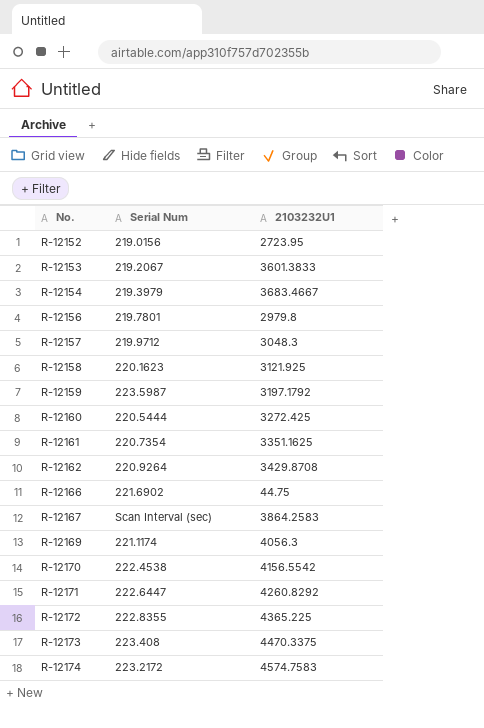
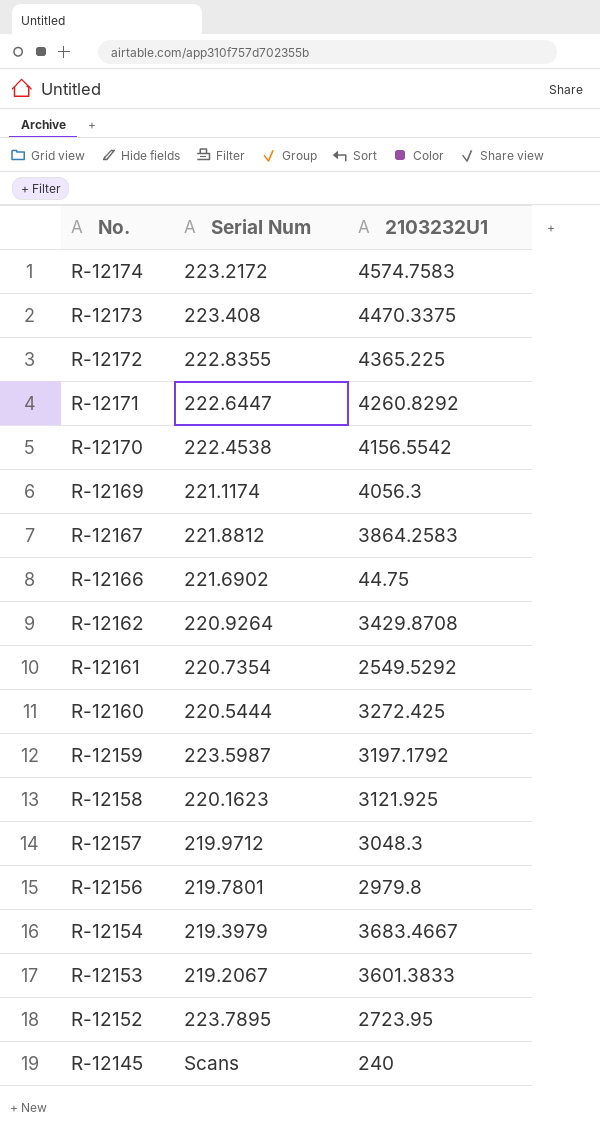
row order: No. ascending -> No. descending
R-12167 | Serial Num: Scan Interval (sec) -> 221.8812
R-12161 | 2103232U1: 3351.1625 -> 2549.5292
R-12152 | Serial Num: 219.0156 -> 223.7895
row R-12145: none -> Scans | 240

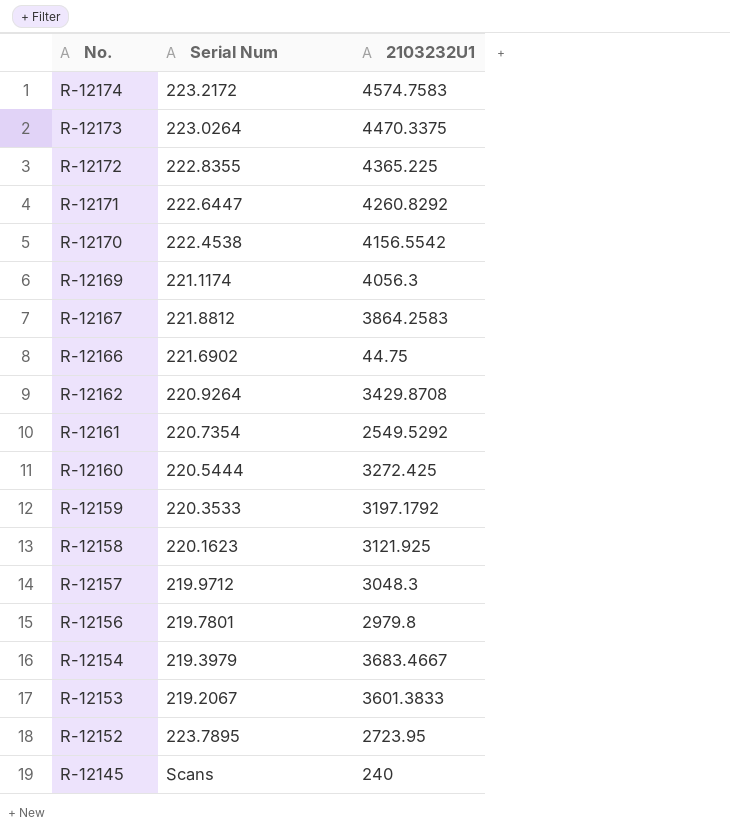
R-12173 | Serial Num: 223.408 -> 223.0264
R-12159 | Serial Num: 223.5987 -> 220.3533

